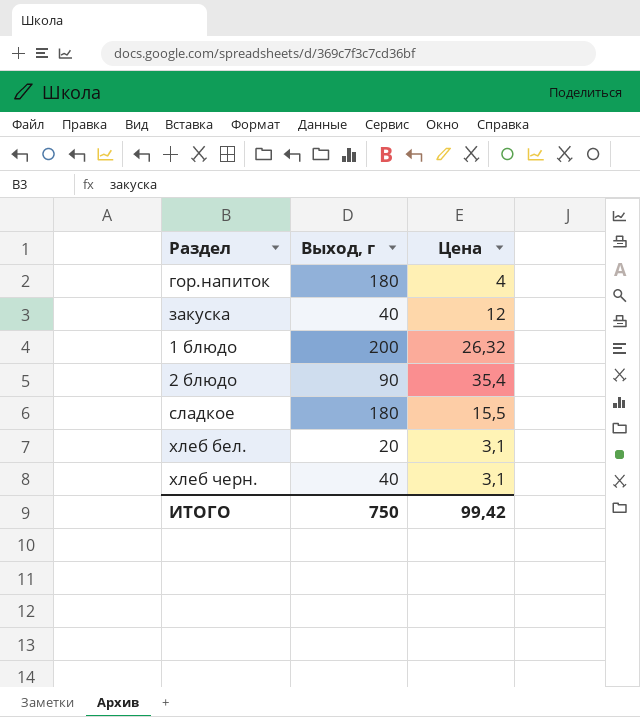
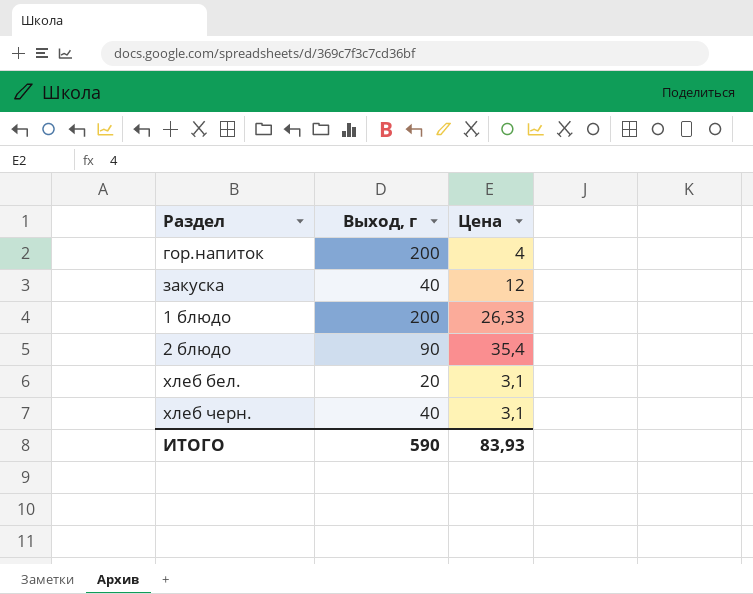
row сладкое: 180 | 15,5 -> none
гор.напиток | Выход, г: 180 -> 200
1 блюдо | Цена: 26,32 -> 26,33
ИТОГО | Выход, г: 750 -> 590
ИТОГО | Цена: 99,42 -> 83,93

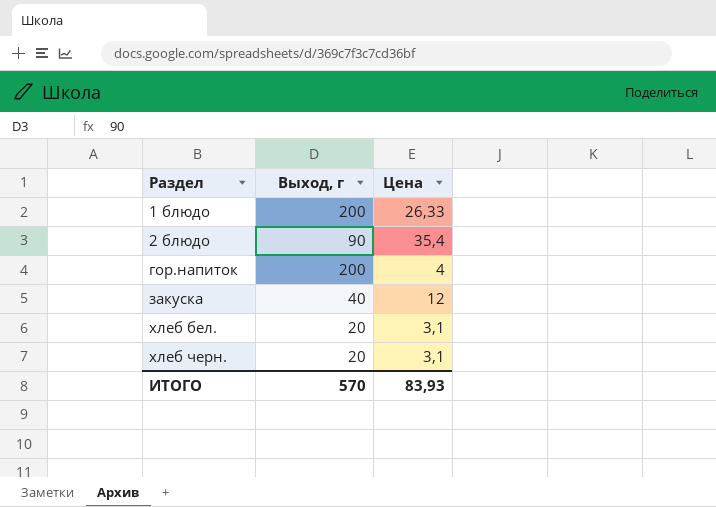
row order: none -> Раздел ascending
хлеб черн. | Выход, г: 40 -> 20
ИТОГО | Выход, г: 590 -> 570

